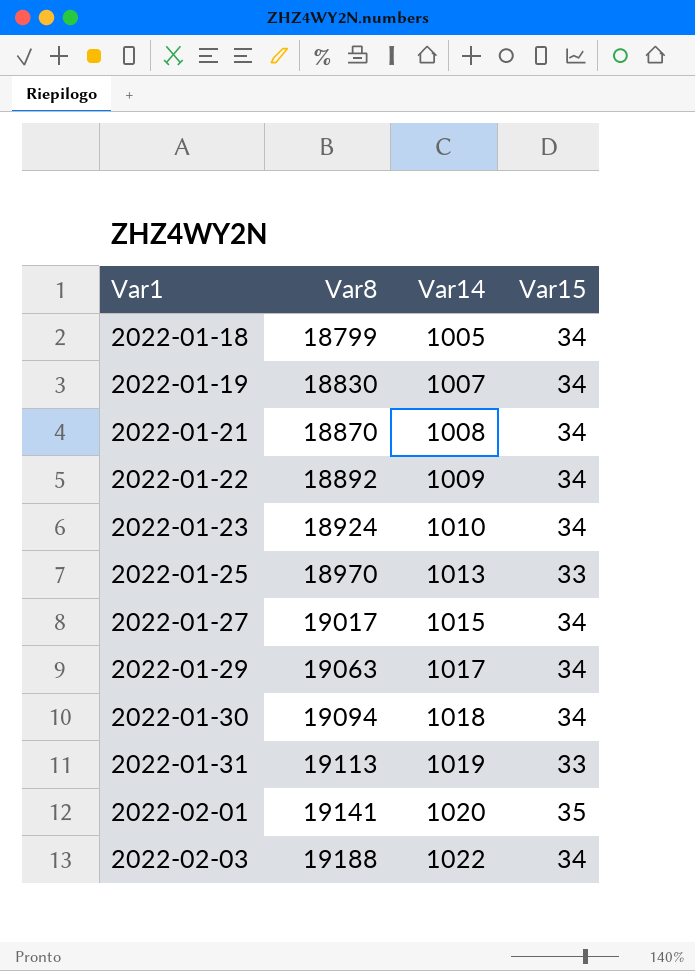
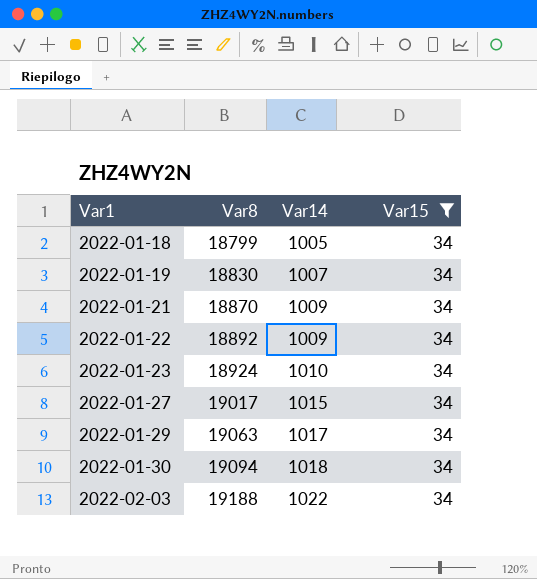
filter: none -> Var15 = 34
2022-01-21 | Var14: 1008 -> 1009

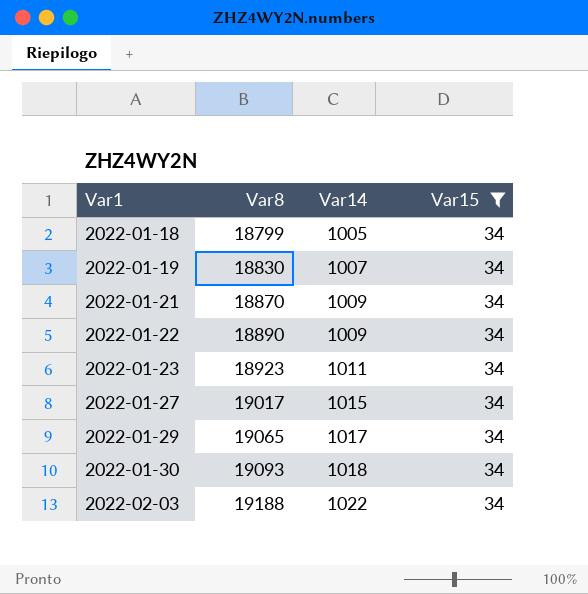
2022-01-22 | Var8: 18892 -> 18890
2022-01-23 | Var8: 18924 -> 18923
2022-01-23 | Var14: 1010 -> 1011
2022-01-29 | Var8: 19063 -> 19065
2022-01-30 | Var8: 19094 -> 19093

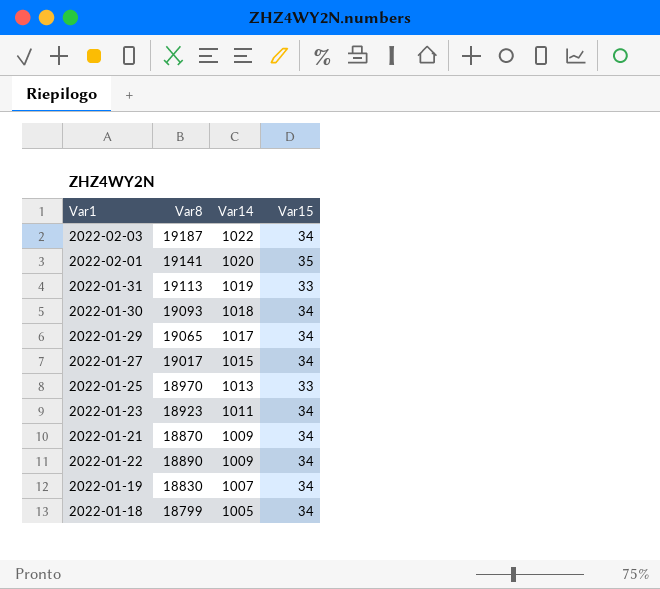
filter: Var15 = 34 -> none
row order: Var1 ascending -> Var14 descending
2022-02-03 | Var8: 19188 -> 19187

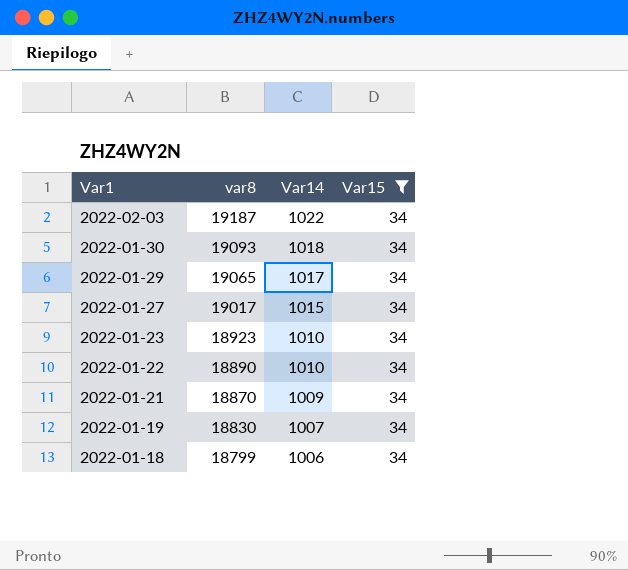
filter: none -> Var15 = 34
row order: Var14 descending -> Var1 descending
column name: Var8 -> var8
2022-01-23 | Var14: 1011 -> 1010
2022-01-22 | Var14: 1009 -> 1010
2022-01-18 | Var14: 1005 -> 1006

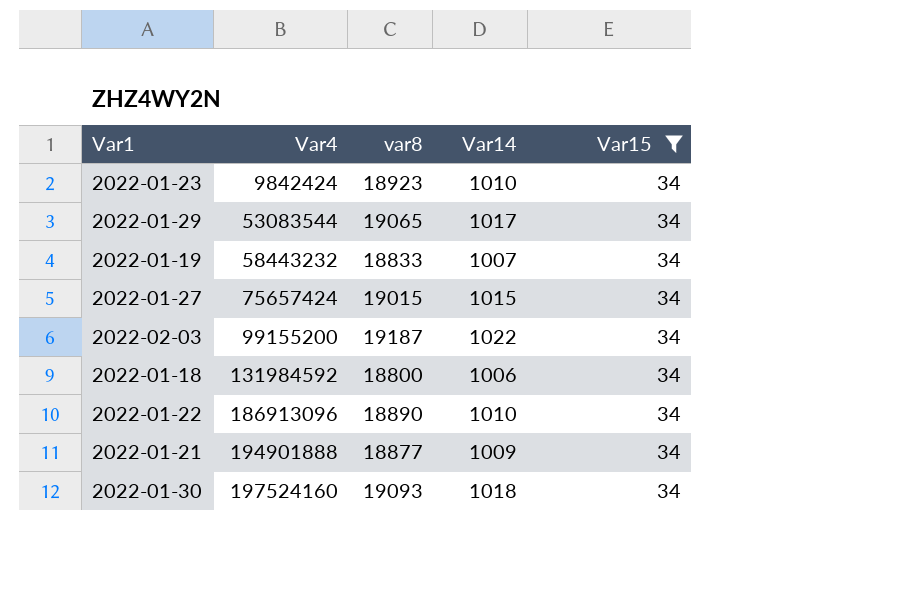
row order: Var1 descending -> Var4 ascending
column Var4 | position: none -> 2
2022-01-19 | var8: 18830 -> 18833
2022-01-27 | var8: 19017 -> 19015
2022-01-18 | var8: 18799 -> 18800
2022-01-21 | var8: 18870 -> 18877

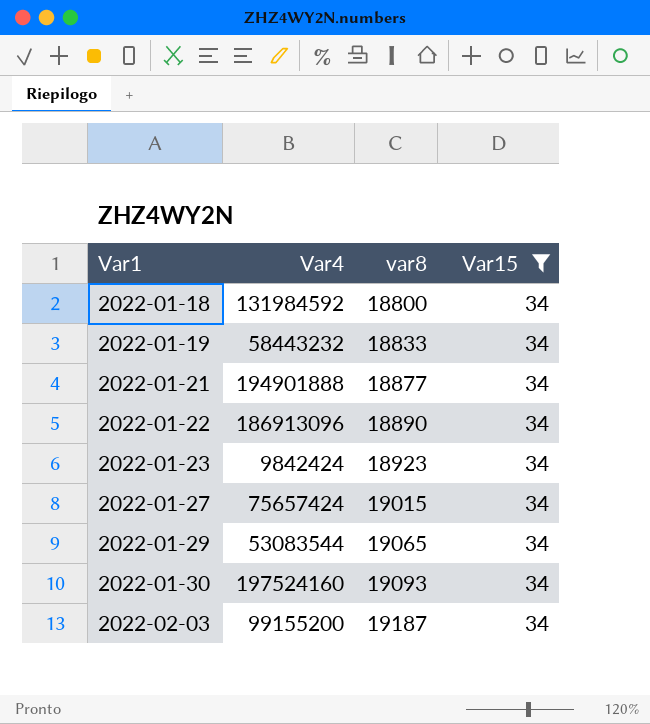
row order: Var4 ascending -> Var1 ascending
column Var14 | position: 4 -> none

